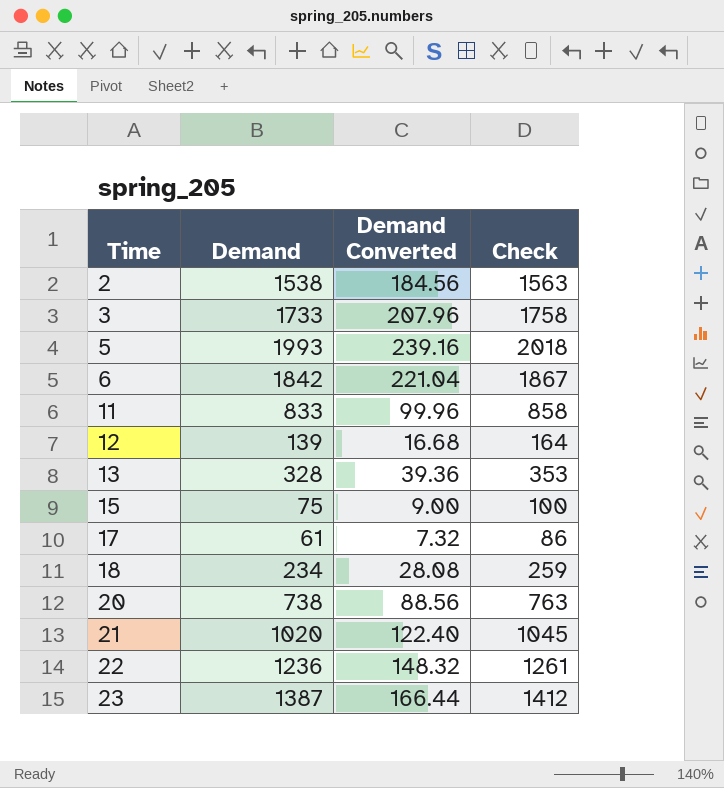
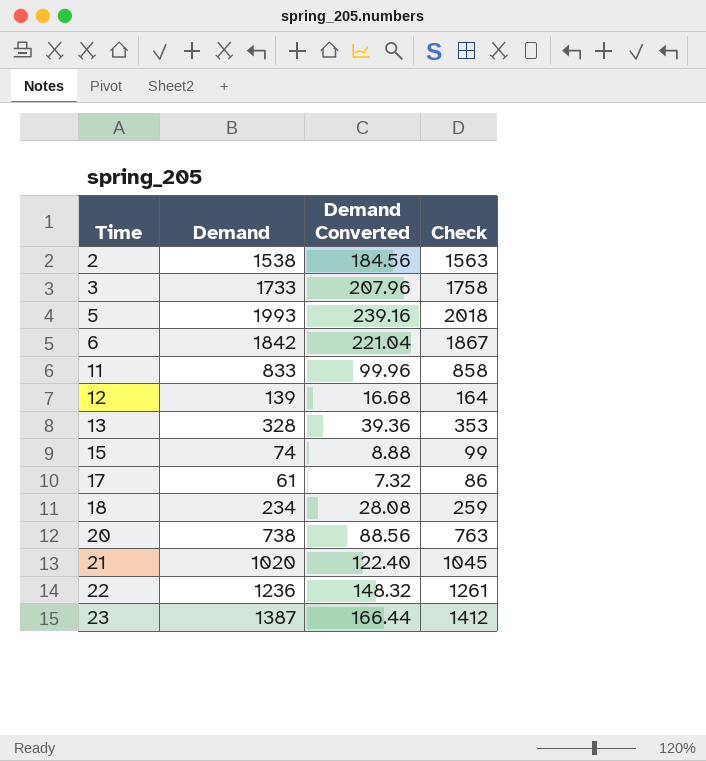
15 | Demand: 75 -> 74
15 | Demand Converted: 9.00 -> 8.88
15 | Check: 100 -> 99

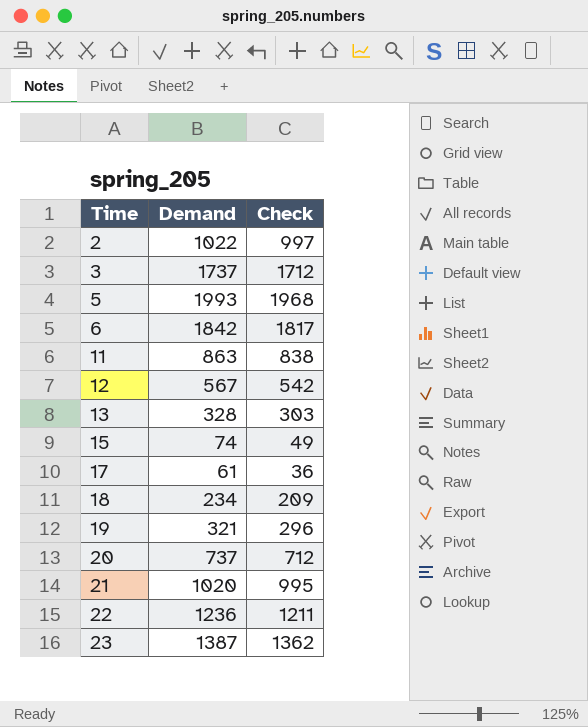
column Demand Converted | formula: [Demand] * 0.12 -> none
column Check | formula: [Demand] + 25 -> [Demand] - 25
2 | Demand: 1538 -> 1022
3 | Demand: 1733 -> 1737
11 | Demand: 833 -> 863
12 | Demand: 139 -> 567
row 19: none -> 321 | 296
20 | Demand: 738 -> 737

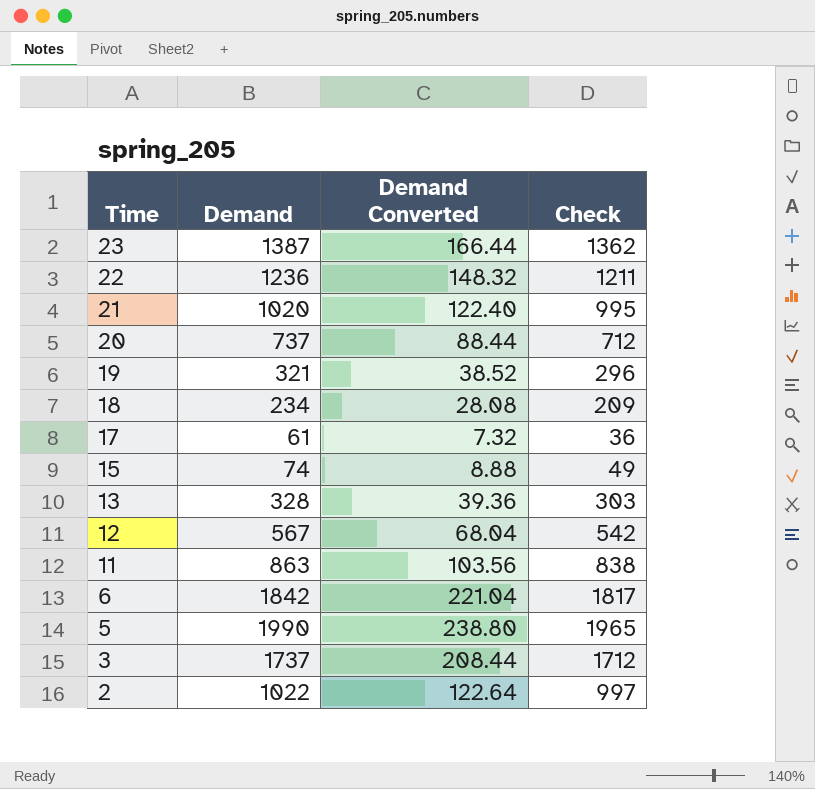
row order: Time ascending -> Time descending
column Demand Converted | formula: none -> [Demand] * 0.12
5 | Demand: 1993 -> 1990
5 | Check: 1968 -> 1965

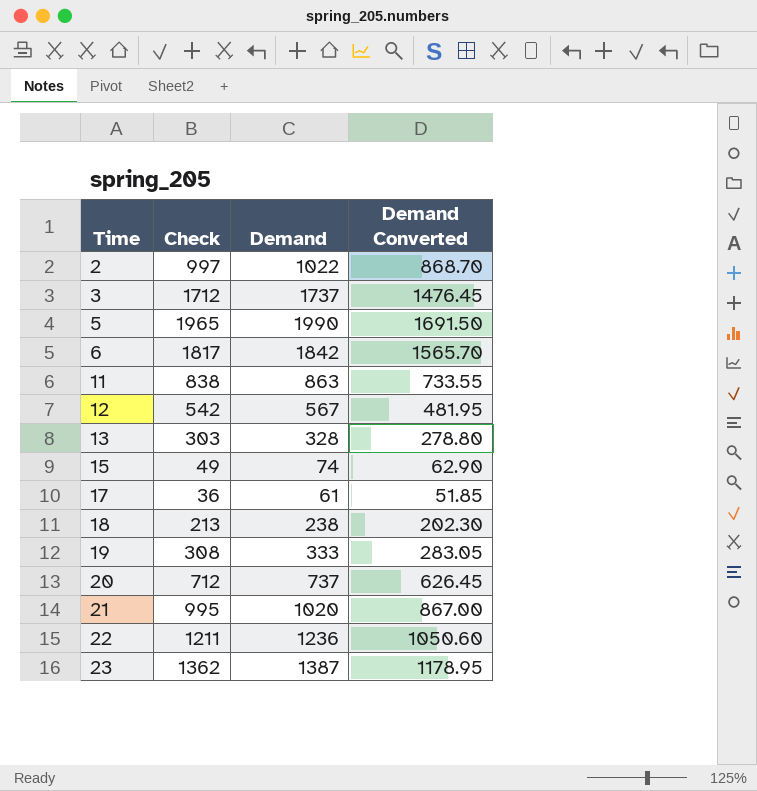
row order: Time descending -> Time ascending
column Check | position: 4 -> 2
column Demand Converted | formula: [Demand] * 0.12 -> [Demand] * 0.85
18 | Check: 209 -> 213
18 | Demand: 234 -> 238
19 | Check: 296 -> 308
19 | Demand: 321 -> 333

